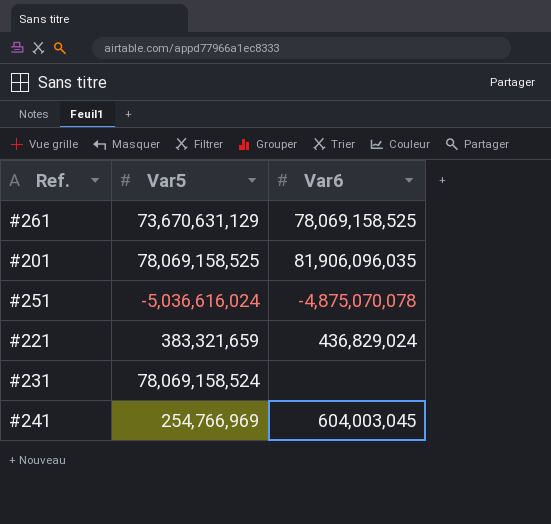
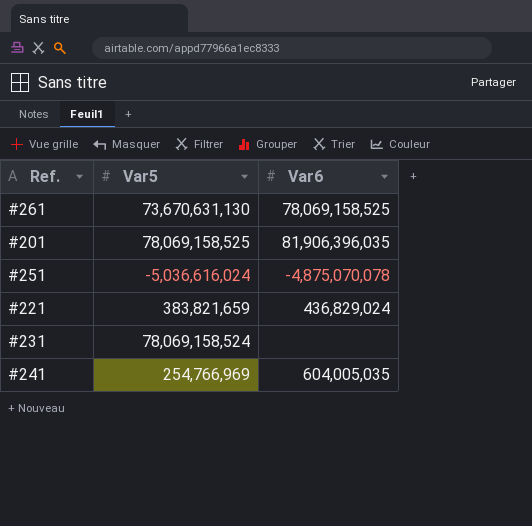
#261 | Var5: 73,670,631,129 -> 73,670,631,130
#201 | Var6: 81,906,096,035 -> 81,906,396,035
#221 | Var5: 383,321,659 -> 383,821,659
#241 | Var6: 604,003,045 -> 604,005,035

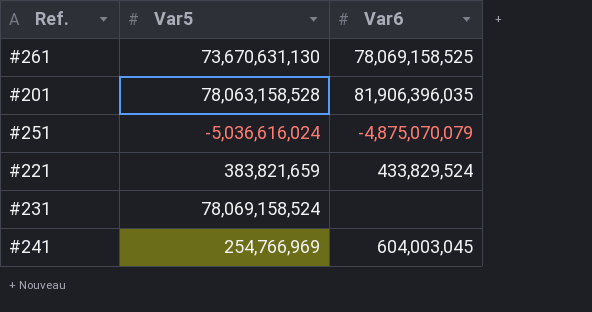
#201 | Var5: 78,069,158,525 -> 78,063,158,528
#251 | Var6: -4,875,070,078 -> -4,875,070,079
#221 | Var6: 436,829,024 -> 433,829,524
#241 | Var6: 604,005,035 -> 604,003,045

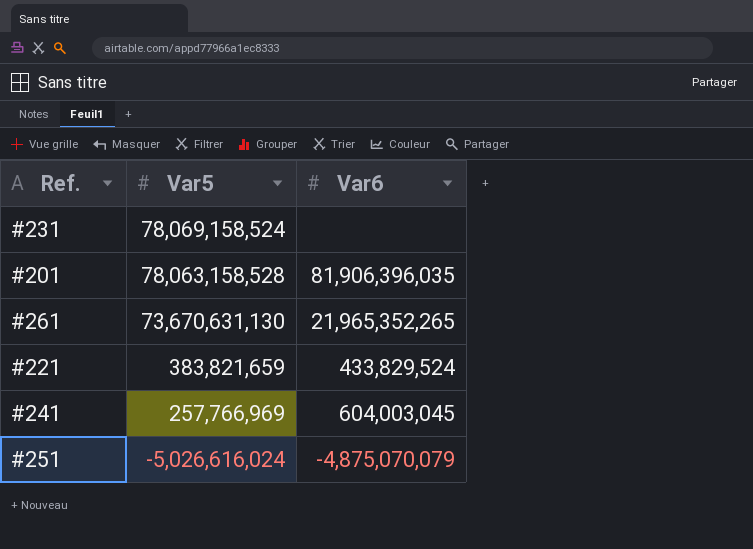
row order: none -> Var5 descending
#261 | Var6: 78,069,158,525 -> 21,965,352,265
#241 | Var5: 254,766,969 -> 257,766,969
#251 | Var5: -5,036,616,024 -> -5,026,616,024

